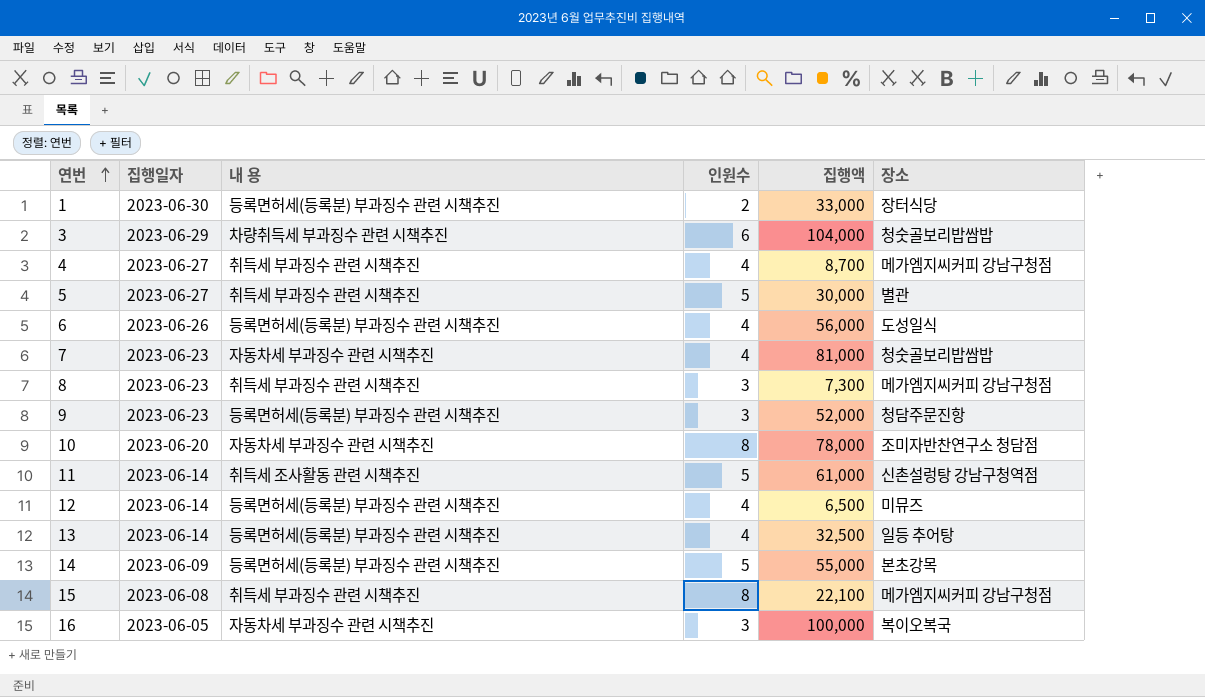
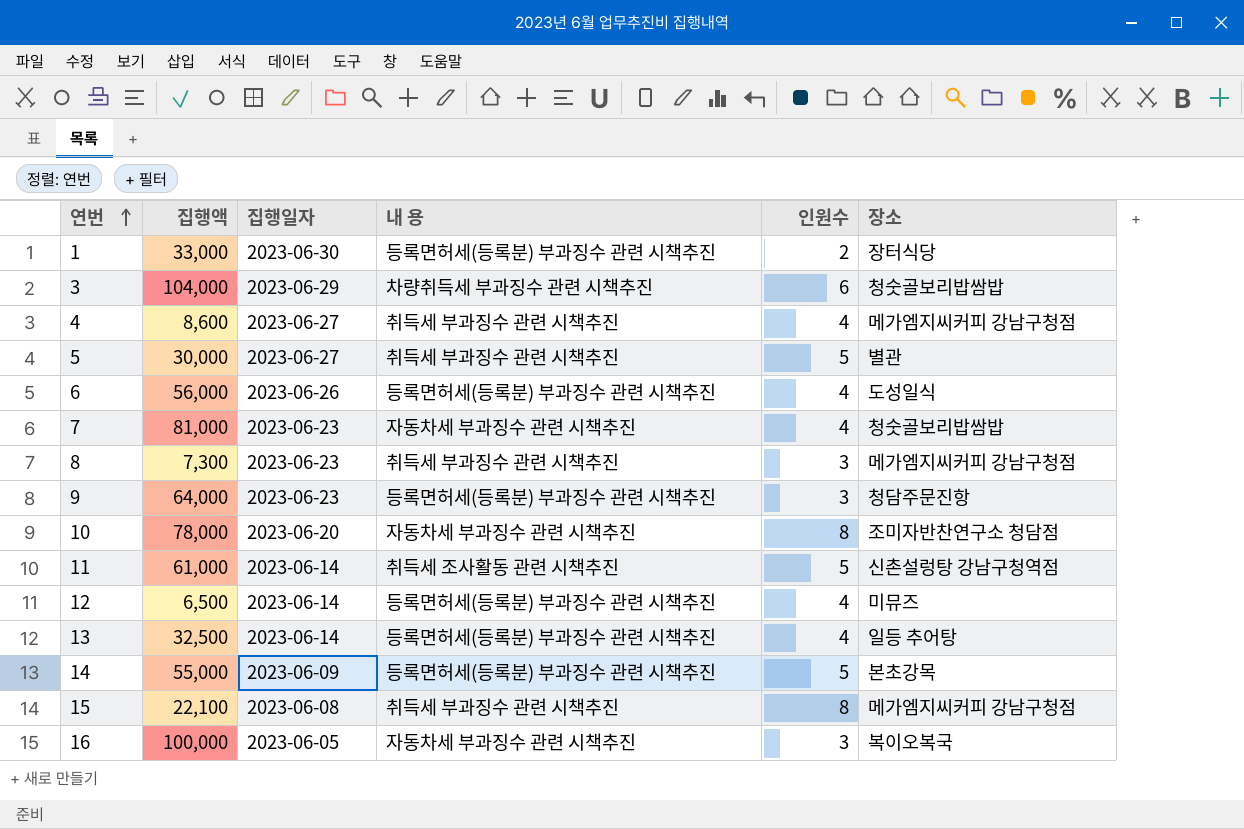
column 집행액 | position: 5 -> 2
4 | 집행액: 8,700 -> 8,600
9 | 집행액: 52,000 -> 64,000

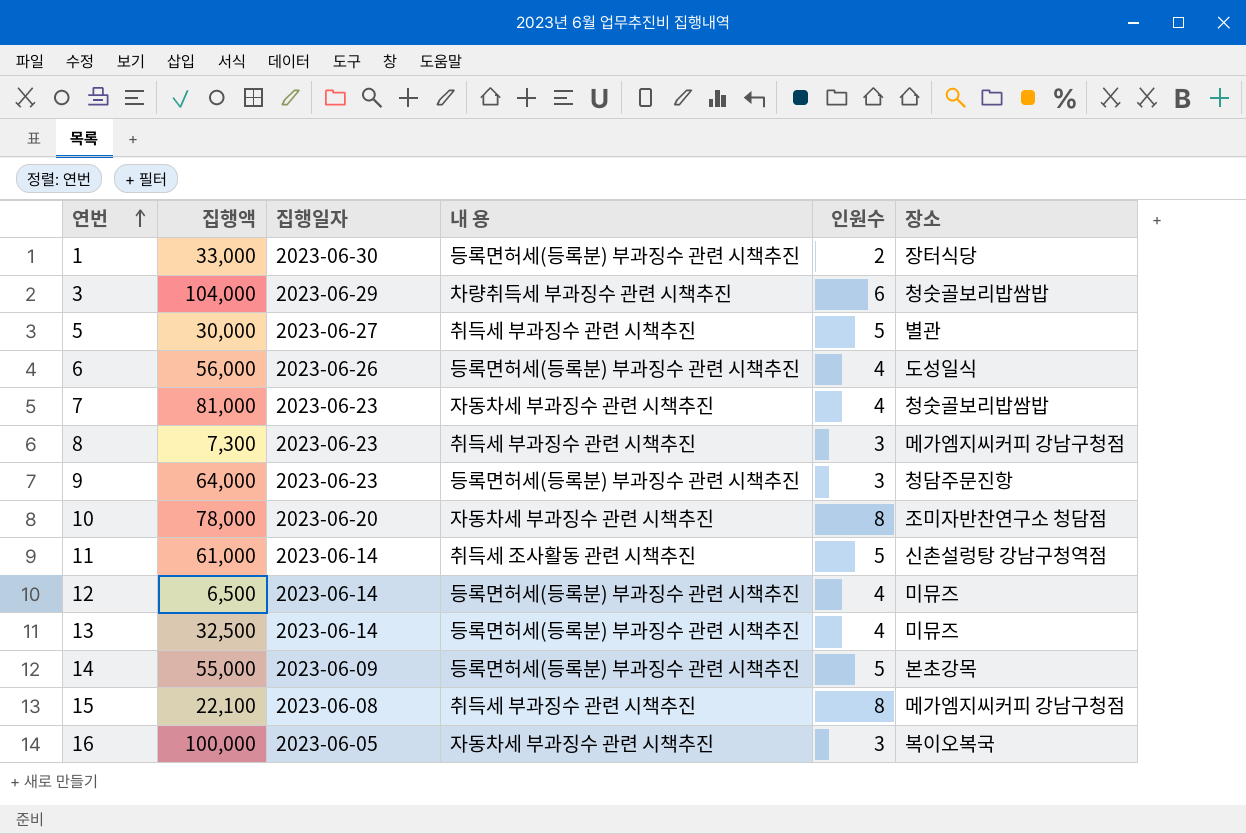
row 4: 8,600 | 2023-06-27 | 취득세 부과징수 관련 시책추진 | 4 | 메가엠지씨커피 강남구청점 -> none
13 | 장소: 일등 추어탕 -> 미뮤즈

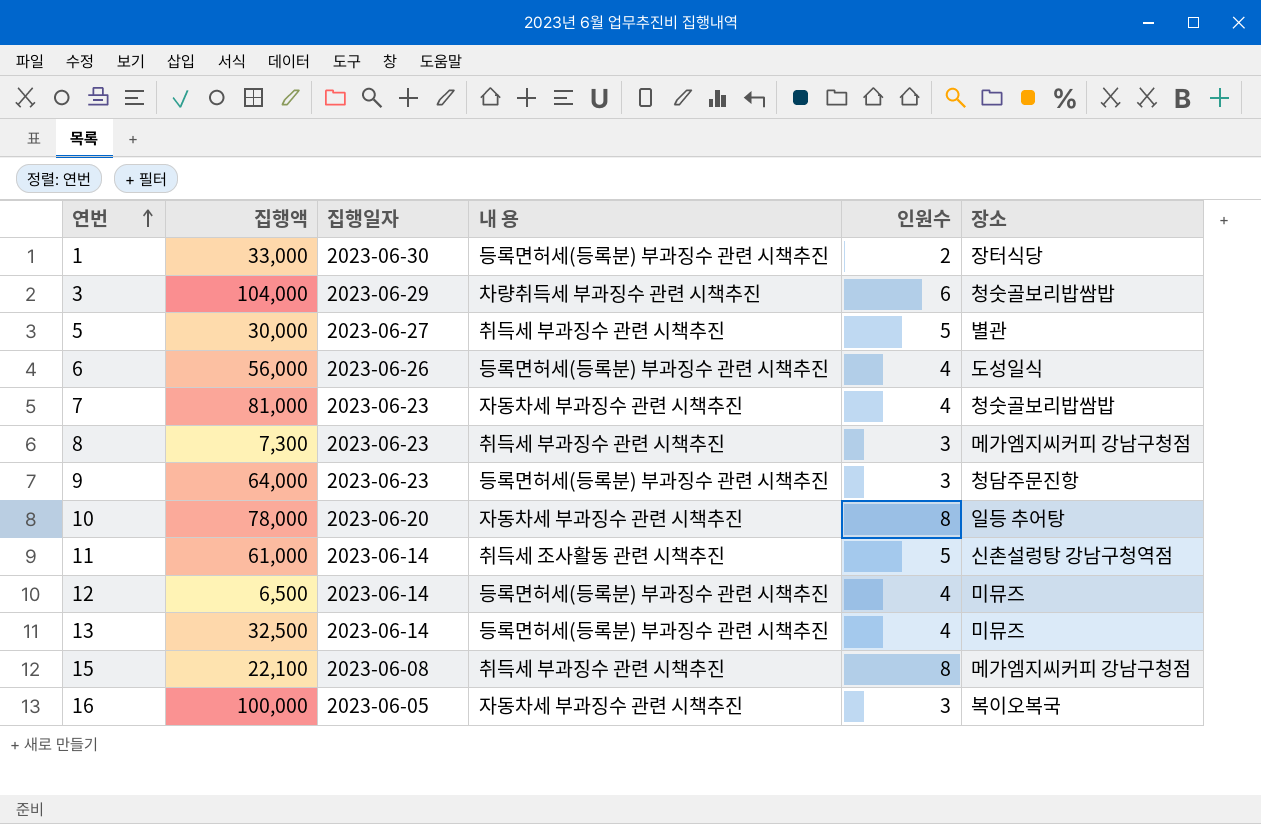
row 14: 55,000 | 2023-06-09 | 등록면허세(등록분) 부과징수 관련 시책추진 | 5 | 본초강목 -> none
10 | 장소: 조미자반찬연구소 청담점 -> 일등 추어탕

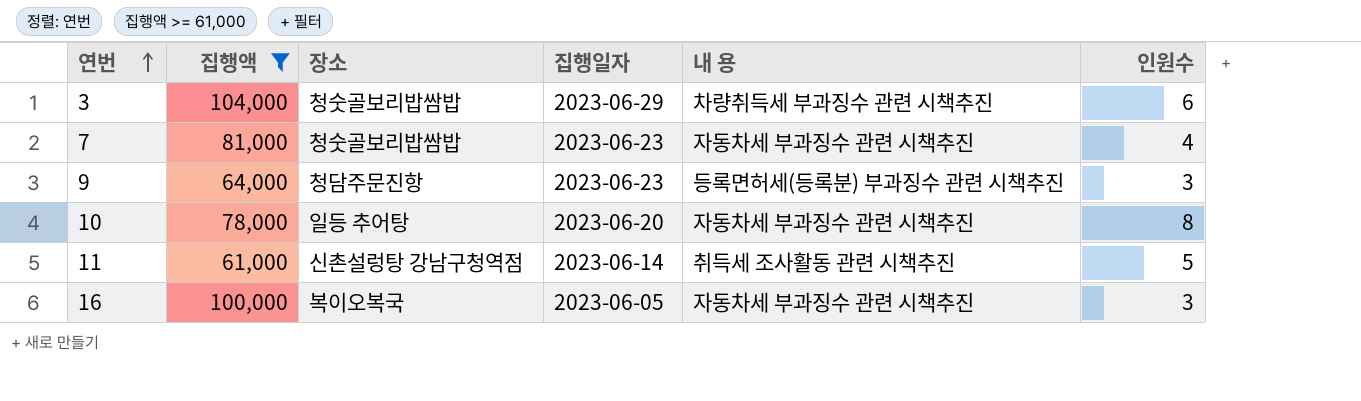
filter: none -> 집행액 >= 61,000
column 장소 | position: 6 -> 3

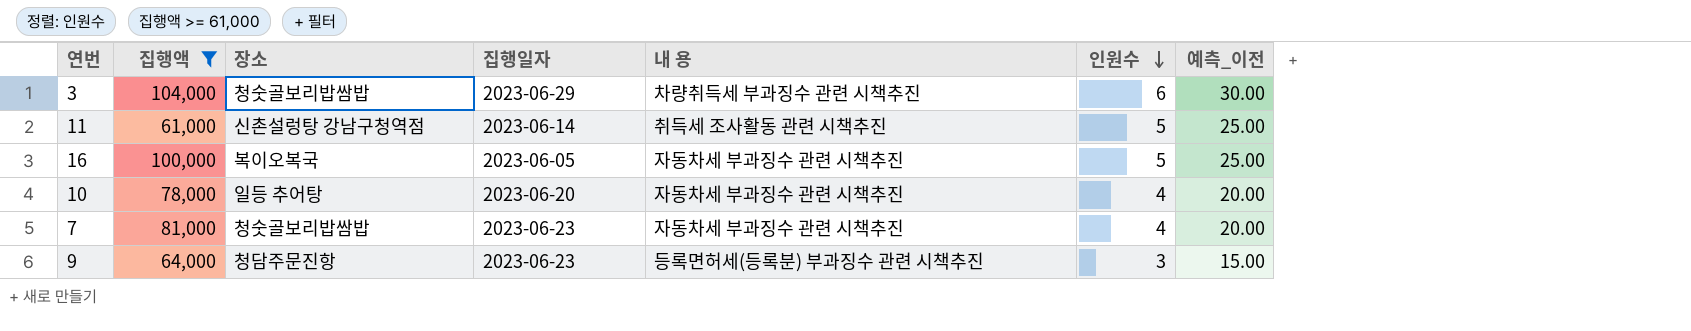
row order: 연번 ascending -> 인원수 descending
column 예측_이전 | formula: none -> [인원수] * 5
16 | 인원수: 3 -> 5
10 | 인원수: 8 -> 4

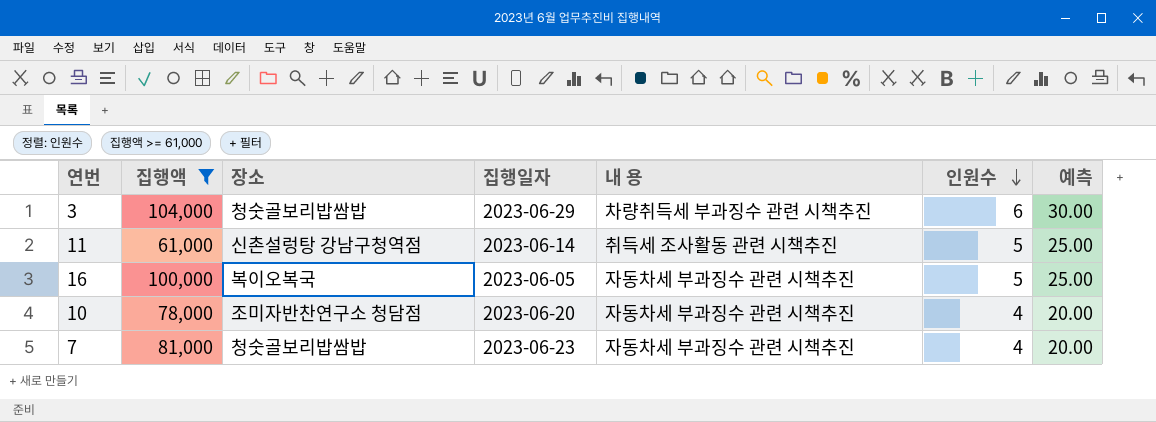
column name: 예측_이전 -> 예측
row 9: 64,000 | 청담주문진항 | 2023-06-23 | 등록면허세(등록분) 부과징수 관련 시책추진 | 3 | 15.00 -> none
10 | 장소: 일등 추어탕 -> 조미자반찬연구소 청담점

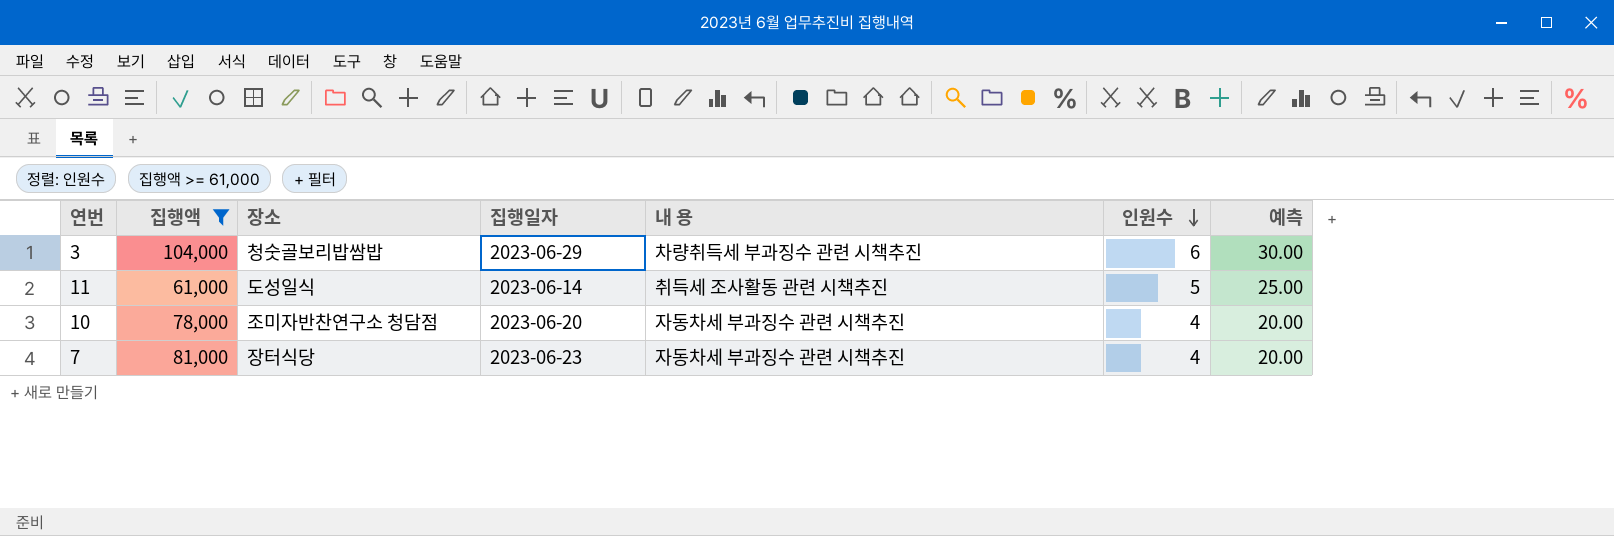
row 16: 100,000 | 복이오복국 | 2023-06-05 | 자동차세 부과징수 관련 시책추진 | 5 | 25.00 -> none
11 | 장소: 신촌설렁탕 강남구청역점 -> 도성일식
7 | 장소: 청숫골보리밥쌈밥 -> 장터식당

